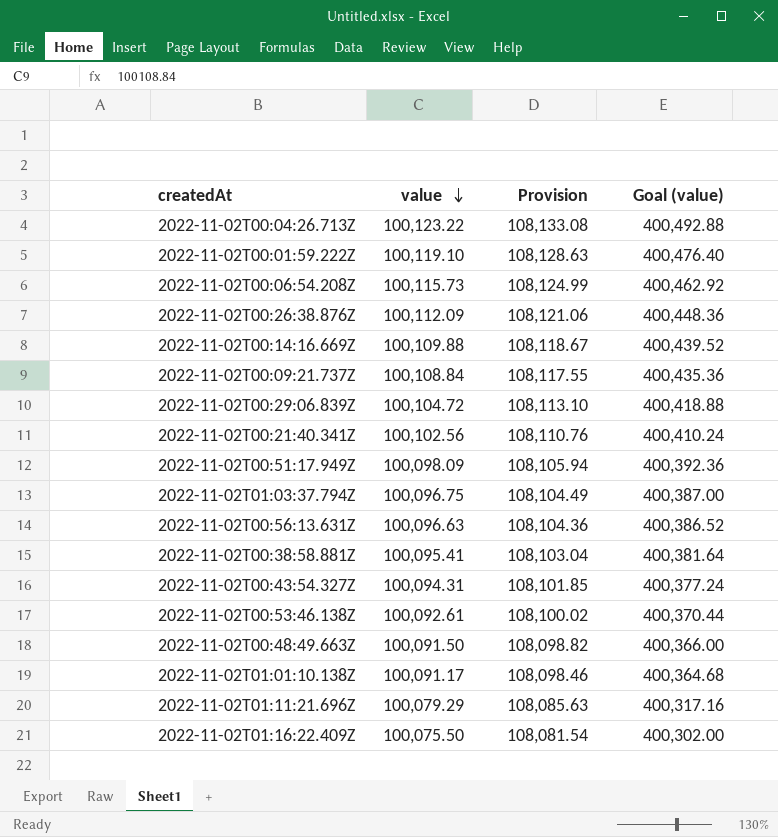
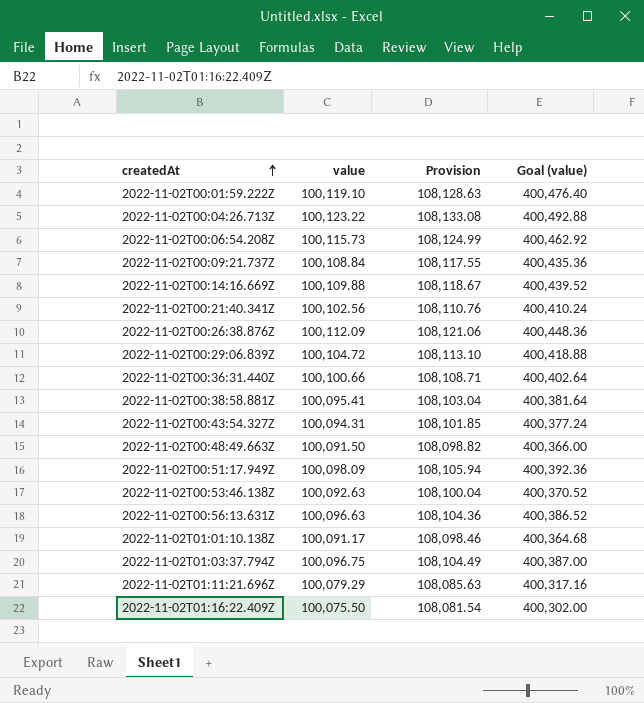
row order: value descending -> createdAt ascending
row 2022-11-02T00:36:31.440Z: none -> 100,100.66 | 108,108.71 | 400,402.64
2022-11-02T00:53:46.138Z | value: 100,092.61 -> 100,092.63
2022-11-02T00:53:46.138Z | Provision: 108,100.02 -> 108,100.04
2022-11-02T00:53:46.138Z | Goal (value): 400,370.44 -> 400,370.52

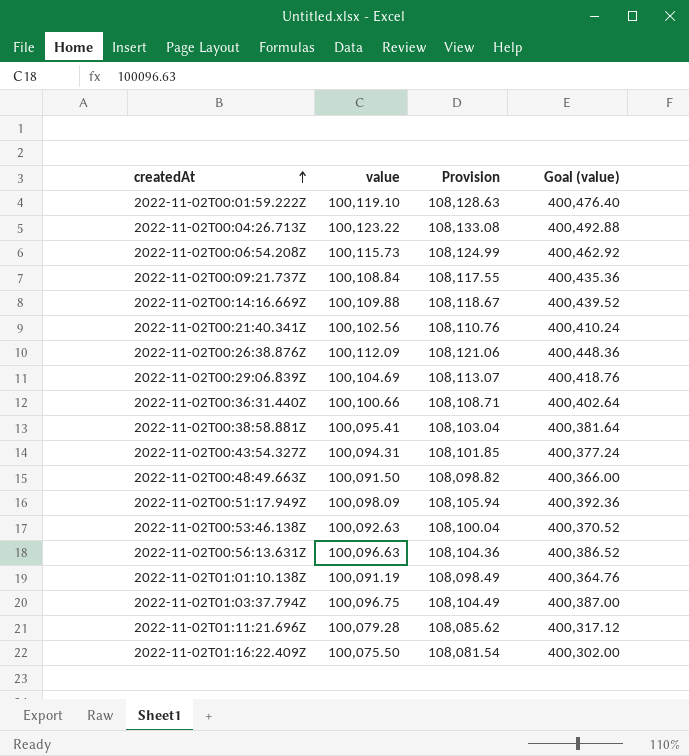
2022-11-02T00:29:06.839Z | value: 100,104.72 -> 100,104.69
2022-11-02T00:29:06.839Z | Provision: 108,113.10 -> 108,113.07
2022-11-02T00:29:06.839Z | Goal (value): 400,418.88 -> 400,418.76
2022-11-02T01:01:10.138Z | value: 100,091.17 -> 100,091.19
2022-11-02T01:01:10.138Z | Provision: 108,098.46 -> 108,098.49
2022-11-02T01:01:10.138Z | Goal (value): 400,364.68 -> 400,364.76
2022-11-02T01:11:21.696Z | value: 100,079.29 -> 100,079.28
2022-11-02T01:11:21.696Z | Provision: 108,085.63 -> 108,085.62
2022-11-02T01:11:21.696Z | Goal (value): 400,317.16 -> 400,317.12

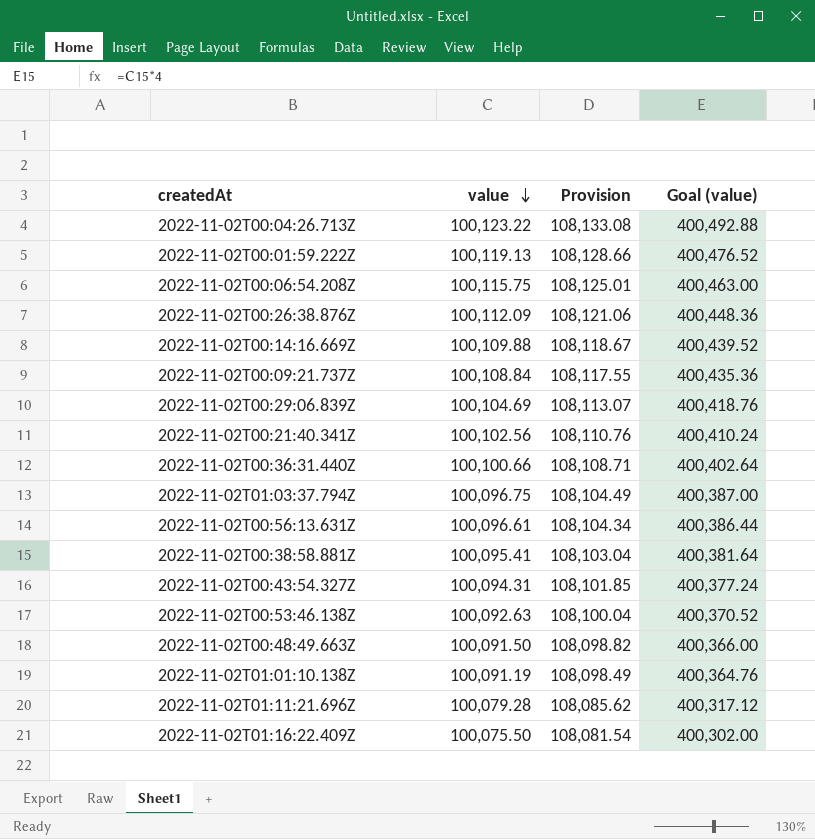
row order: createdAt ascending -> value descending
row 2022-11-02T00:51:17.949Z: 100,098.09 | 108,105.94 | 400,392.36 -> none
2022-11-02T00:01:59.222Z | value: 100,119.10 -> 100,119.13
2022-11-02T00:01:59.222Z | Provision: 108,128.63 -> 108,128.66
2022-11-02T00:01:59.222Z | Goal (value): 400,476.40 -> 400,476.52
2022-11-02T00:06:54.208Z | value: 100,115.73 -> 100,115.75
2022-11-02T00:06:54.208Z | Provision: 108,124.99 -> 108,125.01
2022-11-02T00:06:54.208Z | Goal (value): 400,462.92 -> 400,463.00
2022-11-02T00:56:13.631Z | value: 100,096.63 -> 100,096.61
2022-11-02T00:56:13.631Z | Provision: 108,104.36 -> 108,104.34
2022-11-02T00:56:13.631Z | Goal (value): 400,386.52 -> 400,386.44

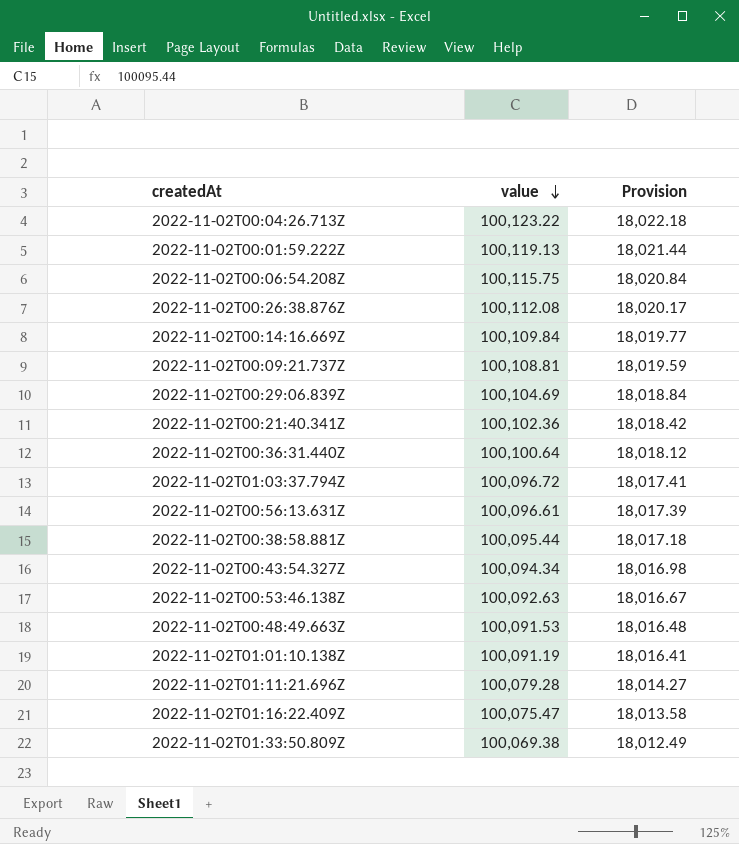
column Goal (value) | formula: [value] * 4 -> none
column Provision | formula: [value] * 1.08 -> [value] * 0.18
2022-11-02T00:26:38.876Z | value: 100,112.09 -> 100,112.08
2022-11-02T00:14:16.669Z | value: 100,109.88 -> 100,109.84
2022-11-02T00:09:21.737Z | value: 100,108.84 -> 100,108.81
2022-11-02T00:21:40.341Z | value: 100,102.56 -> 100,102.36
2022-11-02T00:36:31.440Z | value: 100,100.66 -> 100,100.64
2022-11-02T01:03:37.794Z | value: 100,096.75 -> 100,096.72
2022-11-02T00:38:58.881Z | value: 100,095.41 -> 100,095.44
2022-11-02T00:43:54.327Z | value: 100,094.31 -> 100,094.34
2022-11-02T00:48:49.663Z | value: 100,091.50 -> 100,091.53
2022-11-02T01:16:22.409Z | value: 100,075.50 -> 100,075.47
row 2022-11-02T01:33:50.809Z: none -> 100,069.38 | 18,012.49

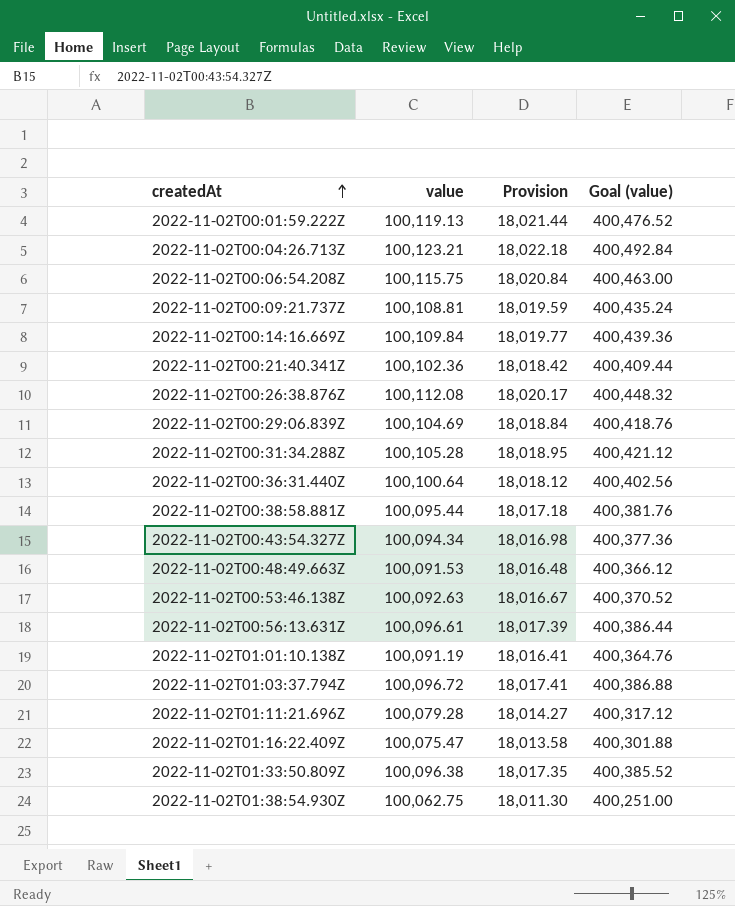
row order: value descending -> createdAt ascending
column Goal (value) | formula: none -> [value] * 4
2022-11-02T00:04:26.713Z | value: 100,123.22 -> 100,123.21
row 2022-11-02T00:31:34.288Z: none -> 100,105.28 | 18,018.95 | 400,421.12
2022-11-02T01:33:50.809Z | value: 100,069.38 -> 100,096.38
2022-11-02T01:33:50.809Z | Provision: 18,012.49 -> 18,017.35
row 2022-11-02T01:38:54.930Z: none -> 100,062.75 | 18,011.30 | 400,251.00

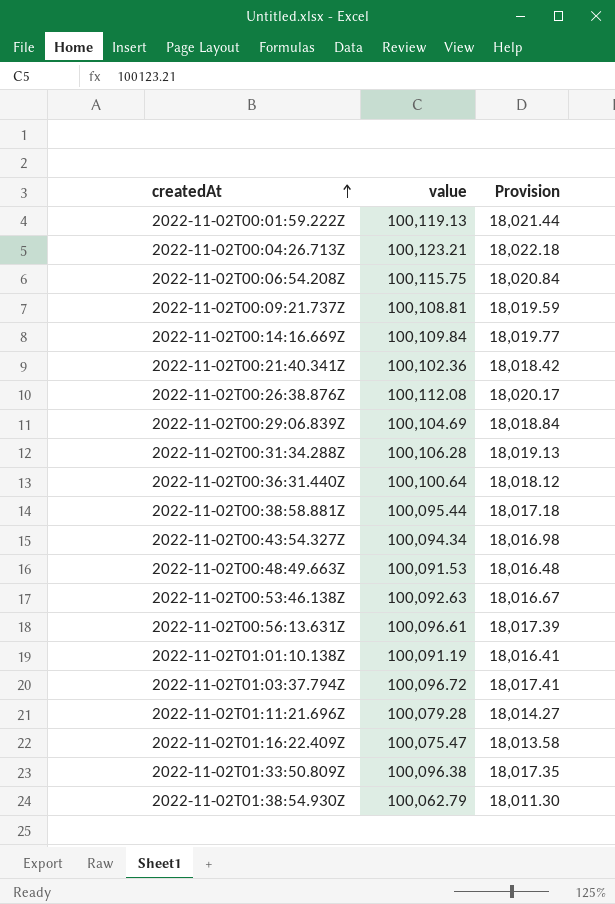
column Goal (value) | formula: [value] * 4 -> none
2022-11-02T00:31:34.288Z | value: 100,105.28 -> 100,106.28
2022-11-02T00:31:34.288Z | Provision: 18,018.95 -> 18,019.13
2022-11-02T01:38:54.930Z | value: 100,062.75 -> 100,062.79

